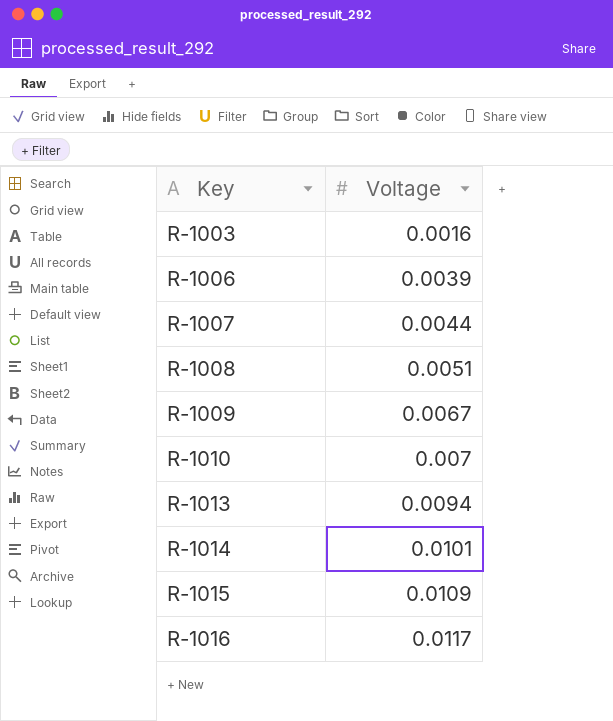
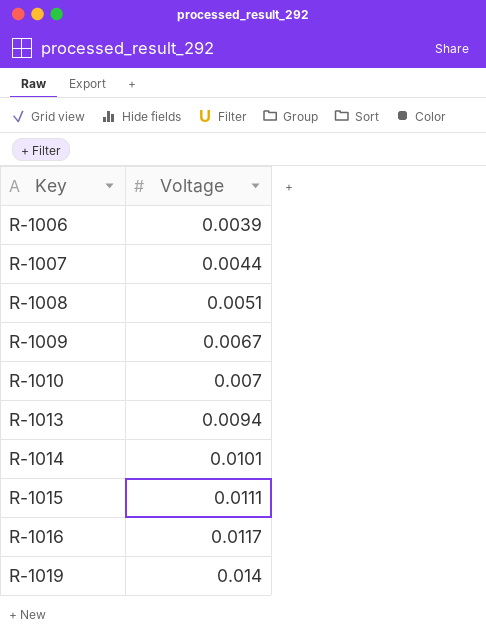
row R-1003: 0.0016 -> none
R-1015 | Voltage: 0.0109 -> 0.0111
row R-1019: none -> 0.014

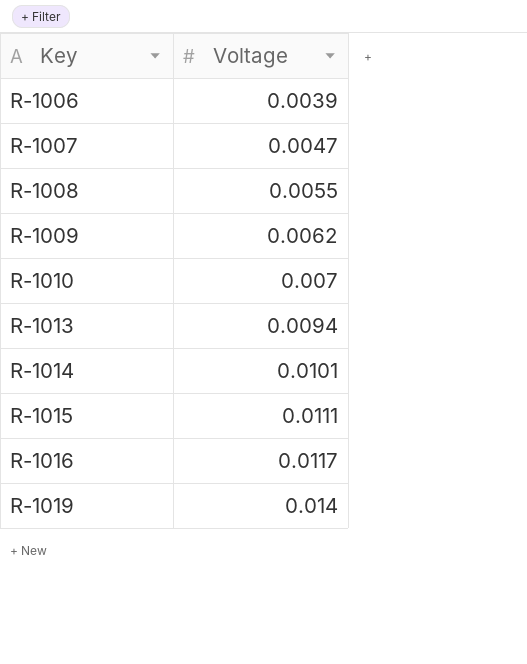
R-1007 | Voltage: 0.0044 -> 0.0047
R-1008 | Voltage: 0.0051 -> 0.0055
R-1009 | Voltage: 0.0067 -> 0.0062

